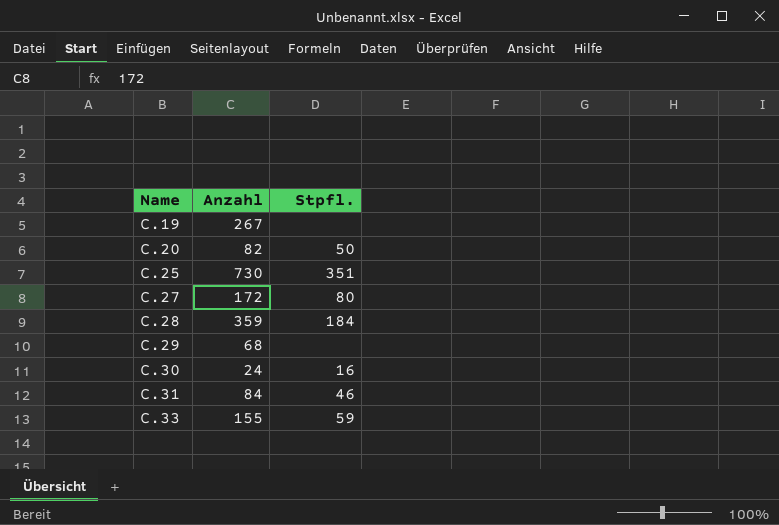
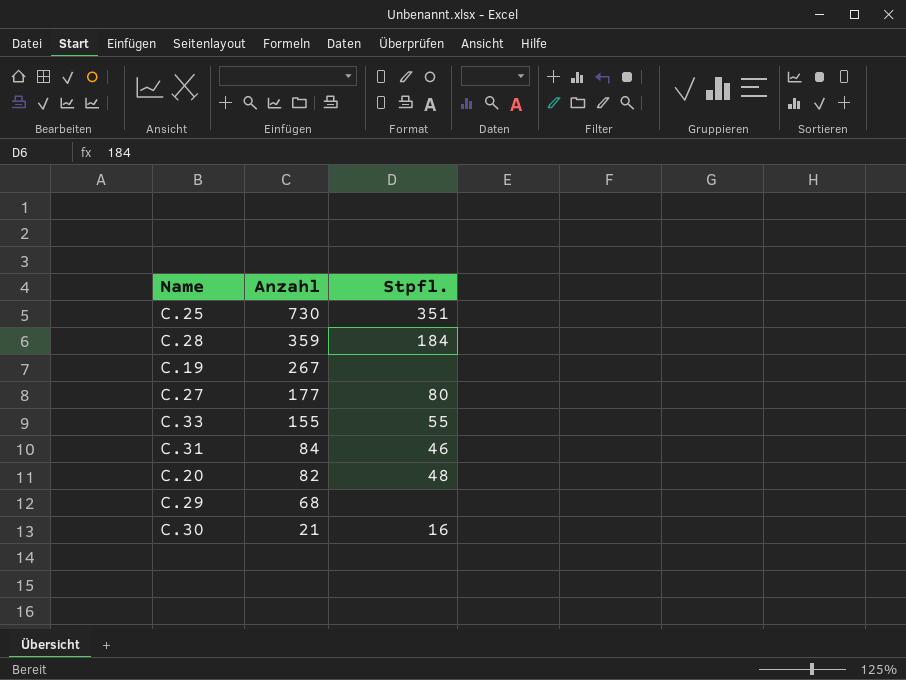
row order: Name ascending -> Anzahl descending
C.27 | Anzahl: 172 -> 177
C.33 | Stpfl.: 59 -> 55
C.20 | Stpfl.: 50 -> 48
C.30 | Anzahl: 24 -> 21

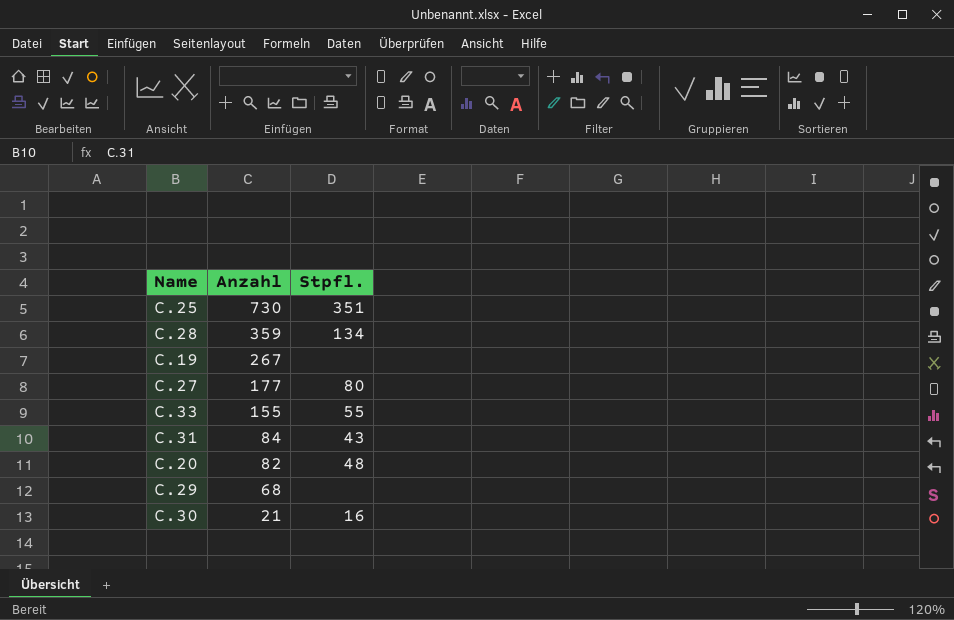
C.28 | Stpfl.: 184 -> 134
C.31 | Stpfl.: 46 -> 43

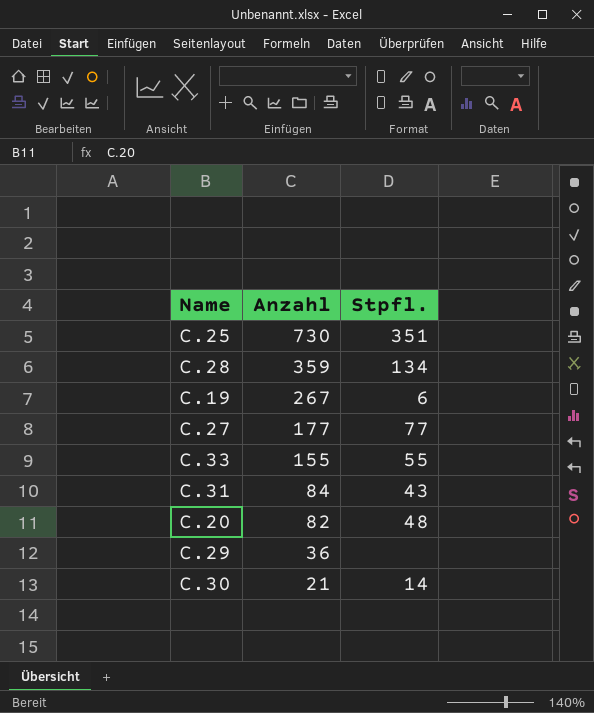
C.19 | Stpfl.: none -> 6
C.27 | Stpfl.: 80 -> 77
C.29 | Anzahl: 68 -> 36
C.30 | Stpfl.: 16 -> 14

